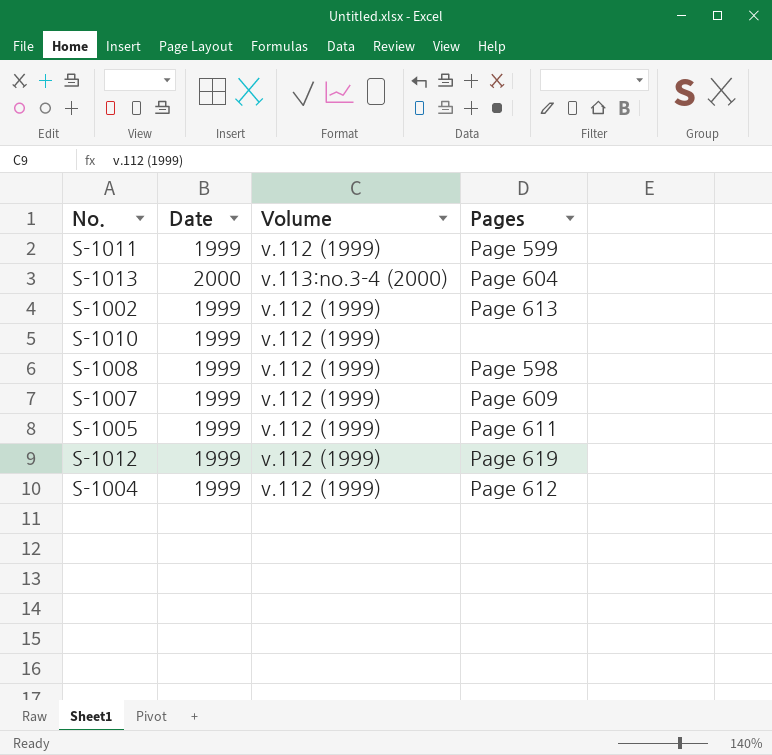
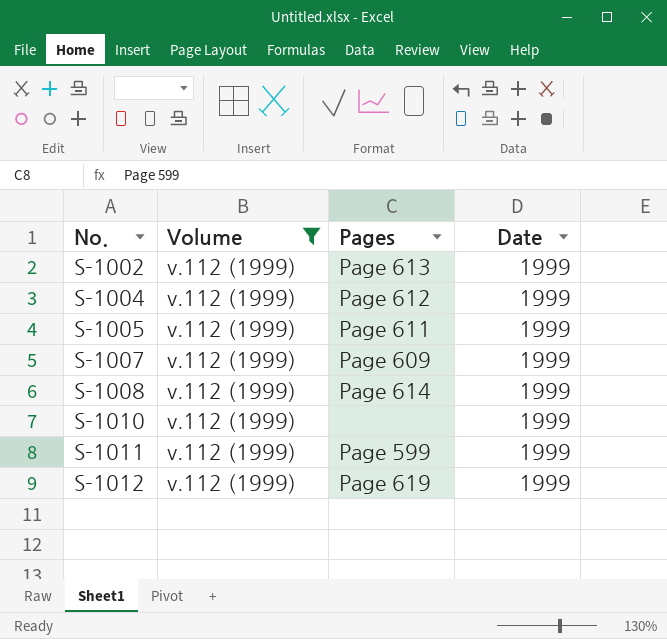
filter: none -> Volume = v.112 (1999)
row order: none -> No. ascending
column Date | position: 2 -> 4
S-1008 | Pages: Page 598 -> Page 614

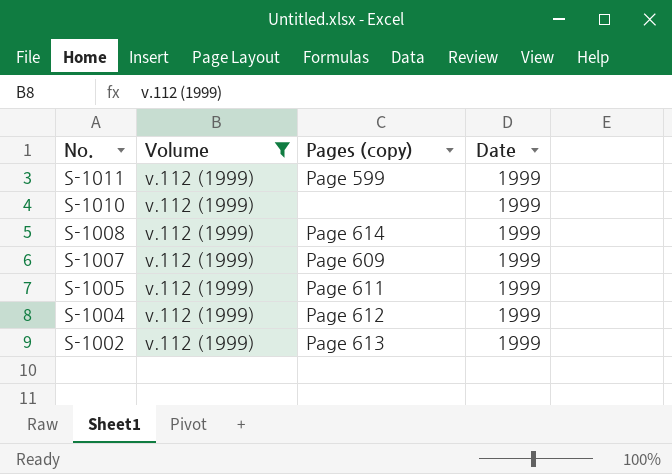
row order: No. ascending -> No. descending
column name: Pages -> Pages (copy)
row S-1012: v.112 (1999) | Page 619 | 1999 -> none

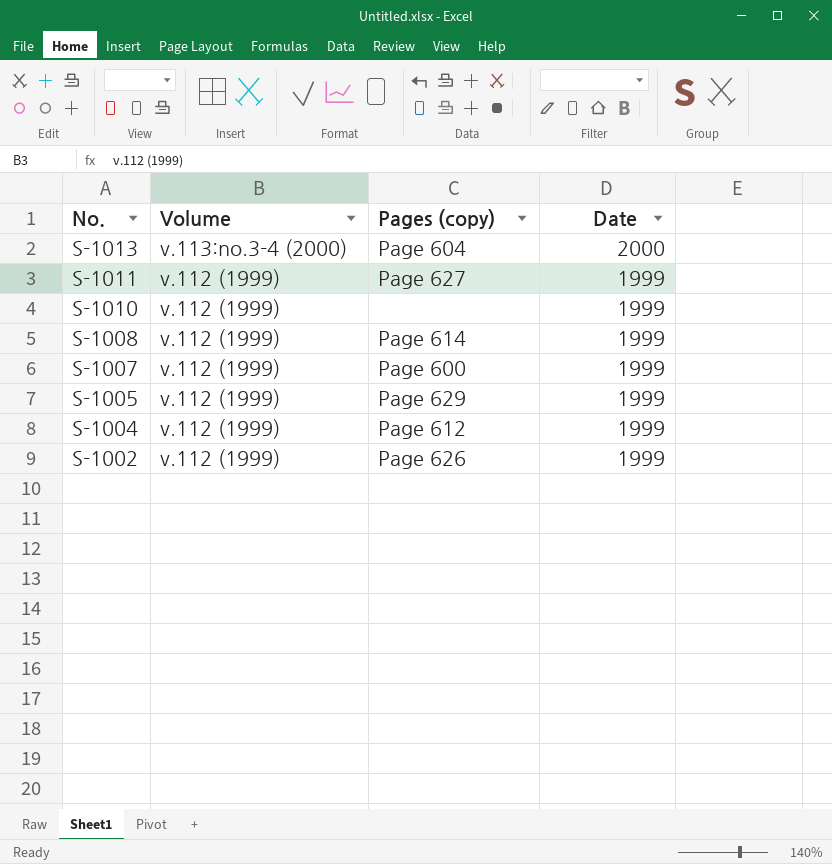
filter: Volume = v.112 (1999) -> none
S-1011 | Pages (copy): Page 599 -> Page 627
S-1007 | Pages (copy): Page 609 -> Page 600
S-1005 | Pages (copy): Page 611 -> Page 629
S-1002 | Pages (copy): Page 613 -> Page 626

